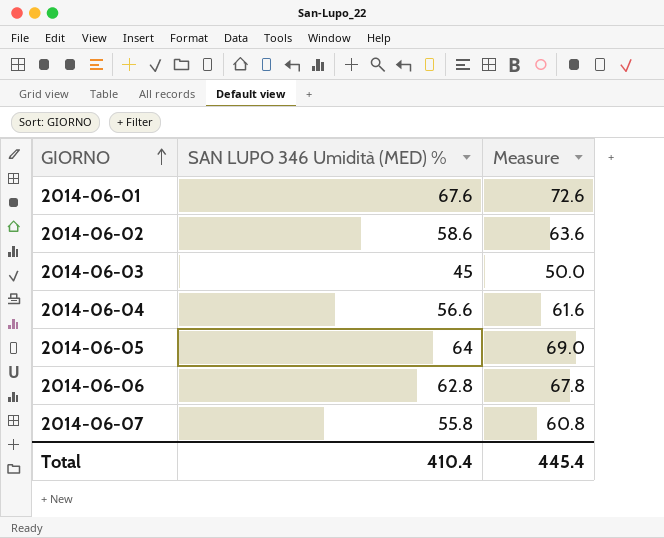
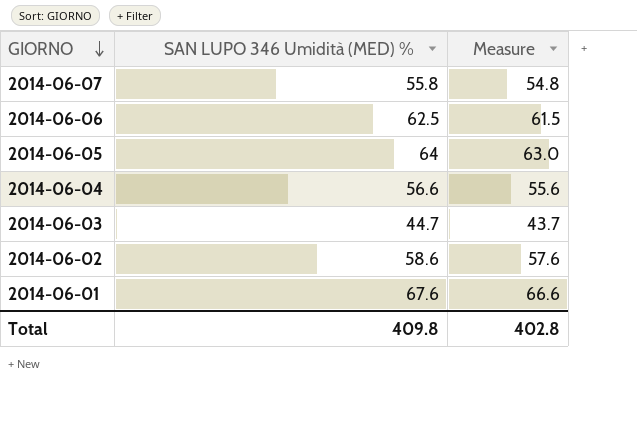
row order: GIORNO ascending -> GIORNO descending
column Measure | formula: [SAN LUPO 346 Umidità (MED) %] + 5 -> [SAN LUPO 346 Umidità (MED) %] - 1
2014-06-06 | SAN LUPO 346 Umidità (MED) %: 62.8 -> 62.5
2014-06-03 | SAN LUPO 346 Umidità (MED) %: 45 -> 44.7
Total | SAN LUPO 346 Umidità (MED) %: 410.4 -> 409.8
Total | Measure: 445.4 -> 402.8

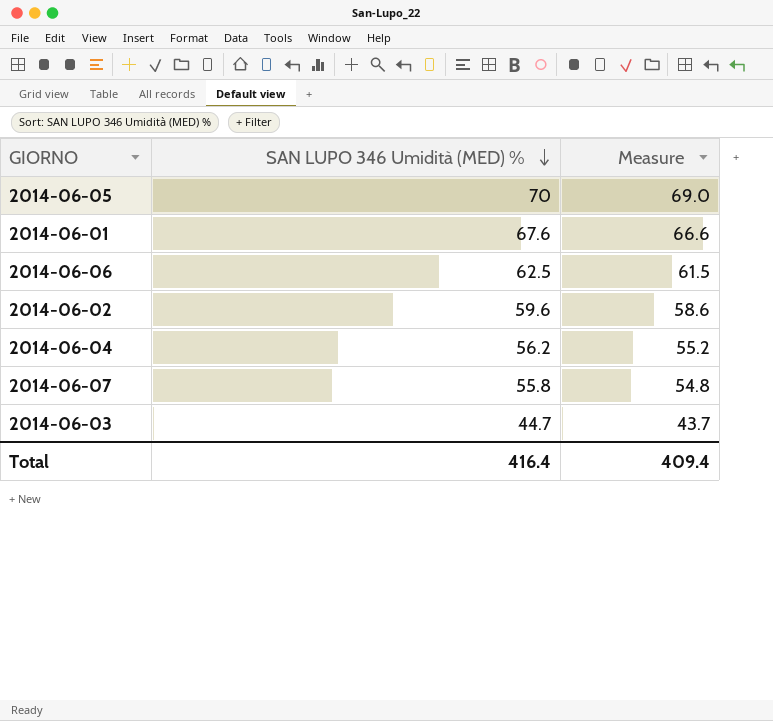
row order: GIORNO descending -> SAN LUPO 346 Umidità (MED) % descending
2014-06-05 | SAN LUPO 346 Umidità (MED) %: 64 -> 70
2014-06-05 | Measure: 63.0 -> 69.0
2014-06-02 | SAN LUPO 346 Umidità (MED) %: 58.6 -> 59.6
2014-06-02 | Measure: 57.6 -> 58.6
2014-06-04 | SAN LUPO 346 Umidità (MED) %: 56.6 -> 56.2
2014-06-04 | Measure: 55.6 -> 55.2
Total | SAN LUPO 346 Umidità (MED) %: 409.8 -> 416.4
Total | Measure: 402.8 -> 409.4

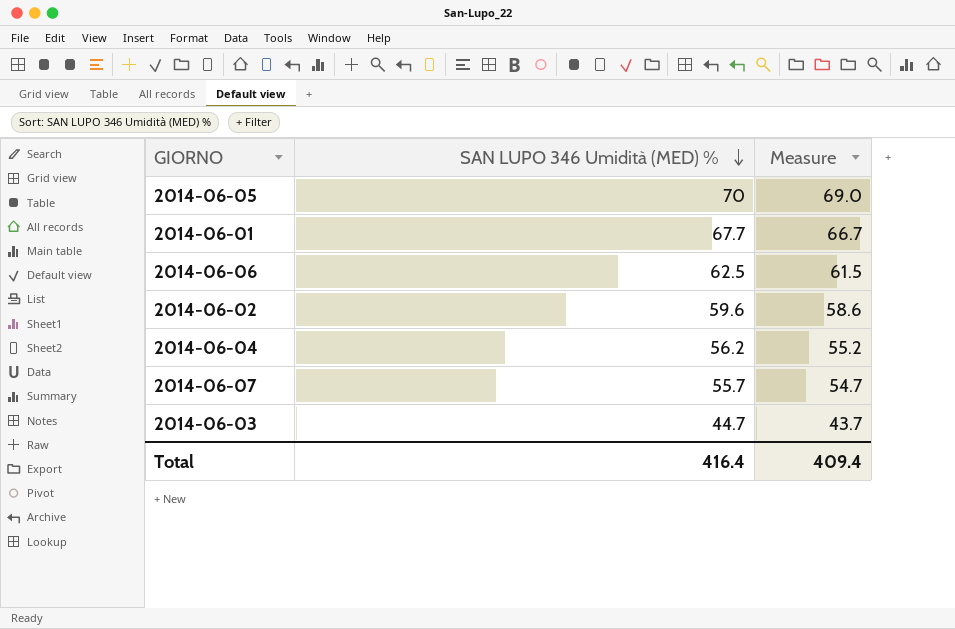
2014-06-01 | SAN LUPO 346 Umidità (MED) %: 67.6 -> 67.7
2014-06-01 | Measure: 66.6 -> 66.7
2014-06-07 | SAN LUPO 346 Umidità (MED) %: 55.8 -> 55.7
2014-06-07 | Measure: 54.8 -> 54.7

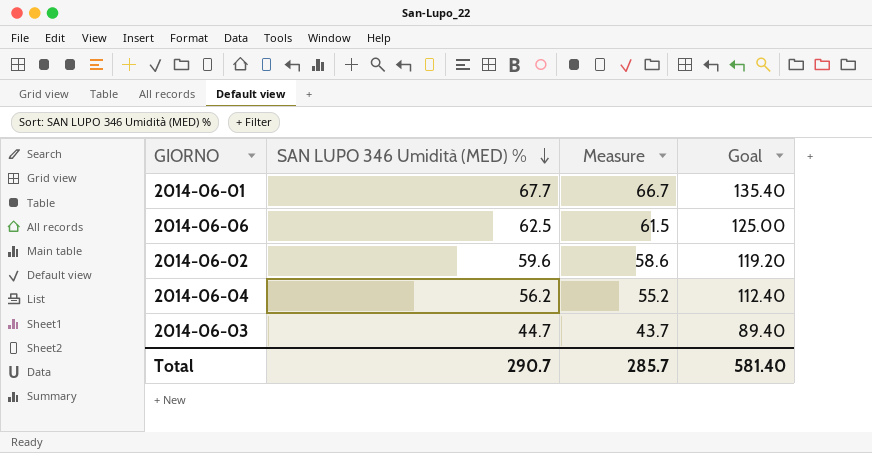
column Goal | formula: none -> [SAN LUPO 346 Umidità (MED) %] * 2
row 2014-06-05: 70 | 69.0 -> none
row 2014-06-07: 55.7 | 54.7 -> none
Total | SAN LUPO 346 Umidità (MED) %: 416.4 -> 290.7
Total | Measure: 409.4 -> 285.7

